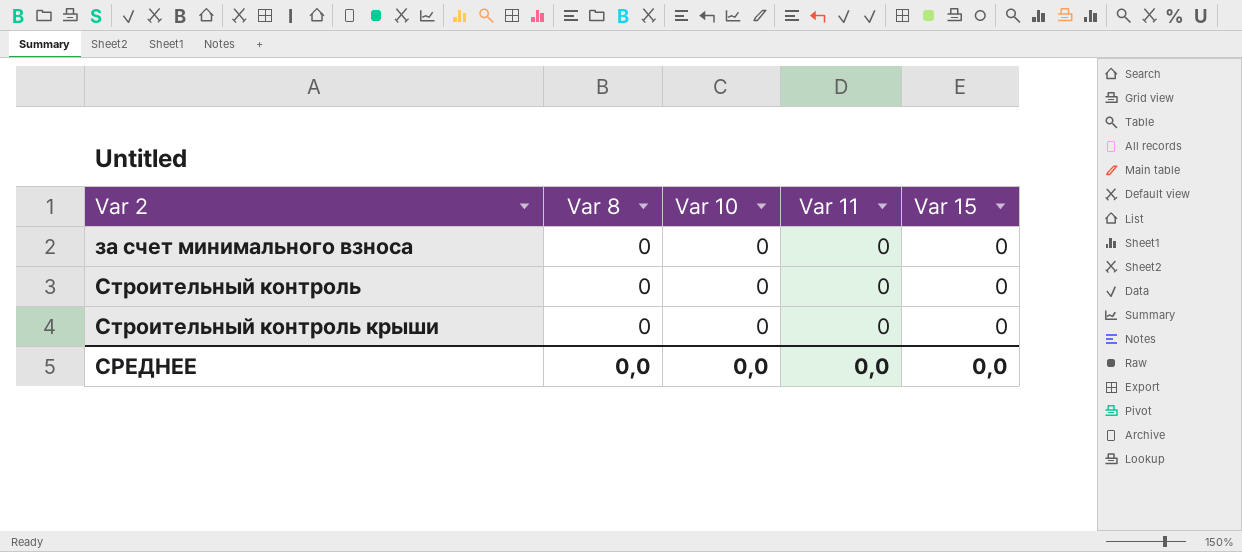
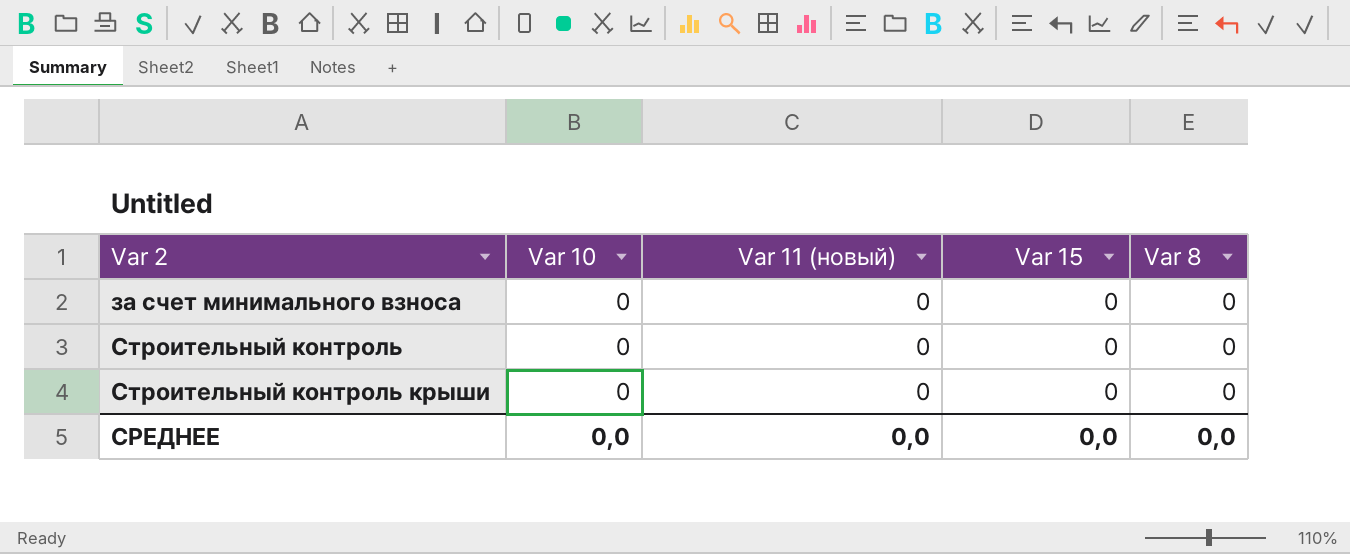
column name: Var 11 -> Var 11 (новый)
column Var 8 | position: 2 -> 5

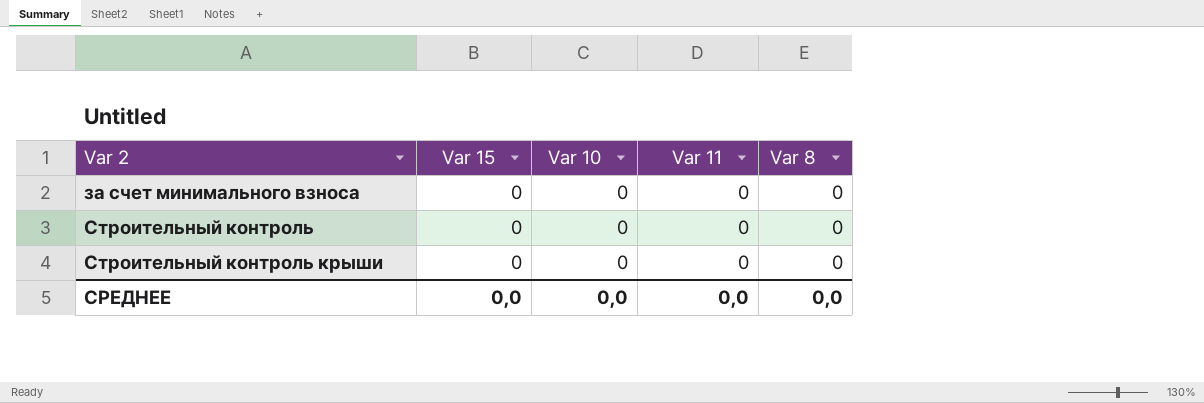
column Var 15 | position: 4 -> 2
column name: Var 11 (новый) -> Var 11

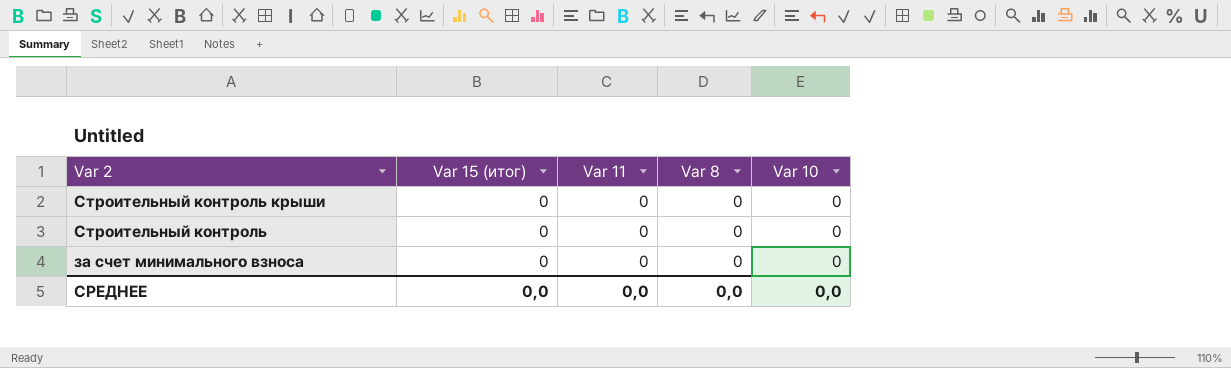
row order: Var 2 ascending -> Var 2 descending
column name: Var 15 -> Var 15 (итог)
column Var 10 | position: 3 -> 5

